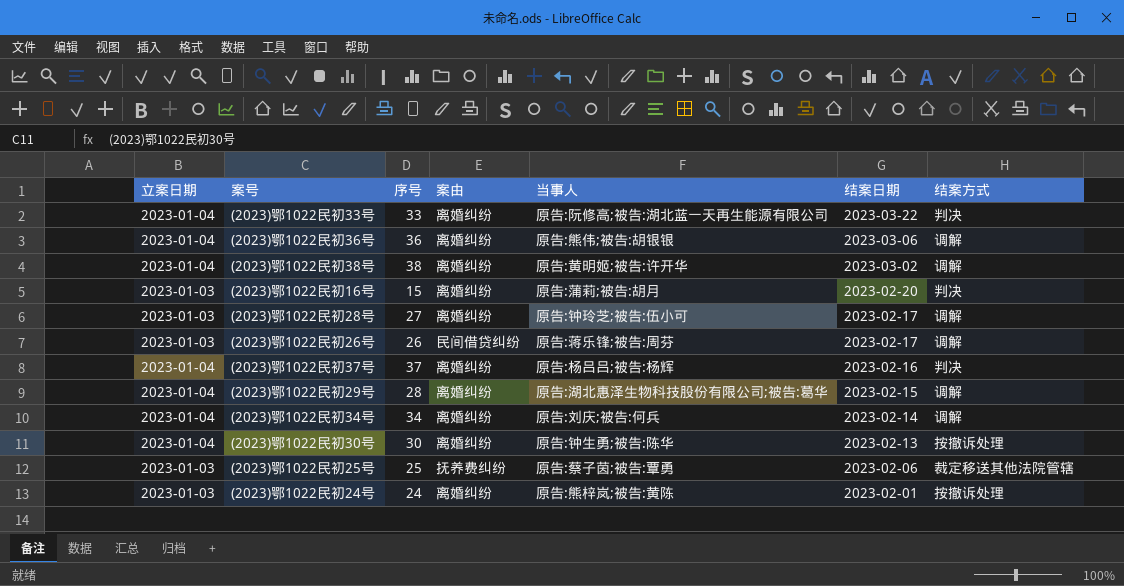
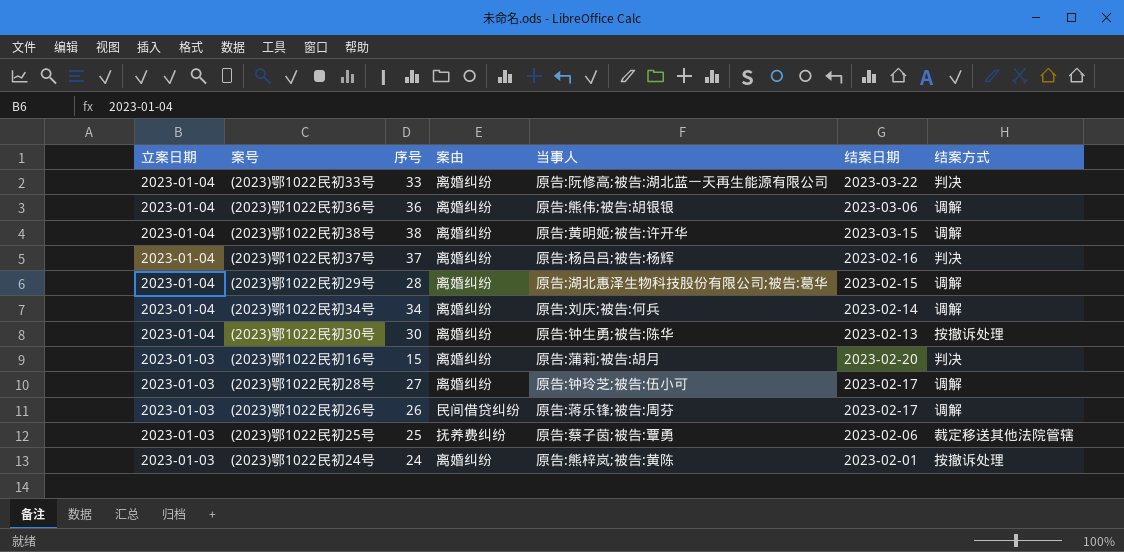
row order: 结案日期 descending -> 立案日期 descending
(2023)鄂1022民初38号 | 结案日期: 2023-03-02 -> 2023-03-15

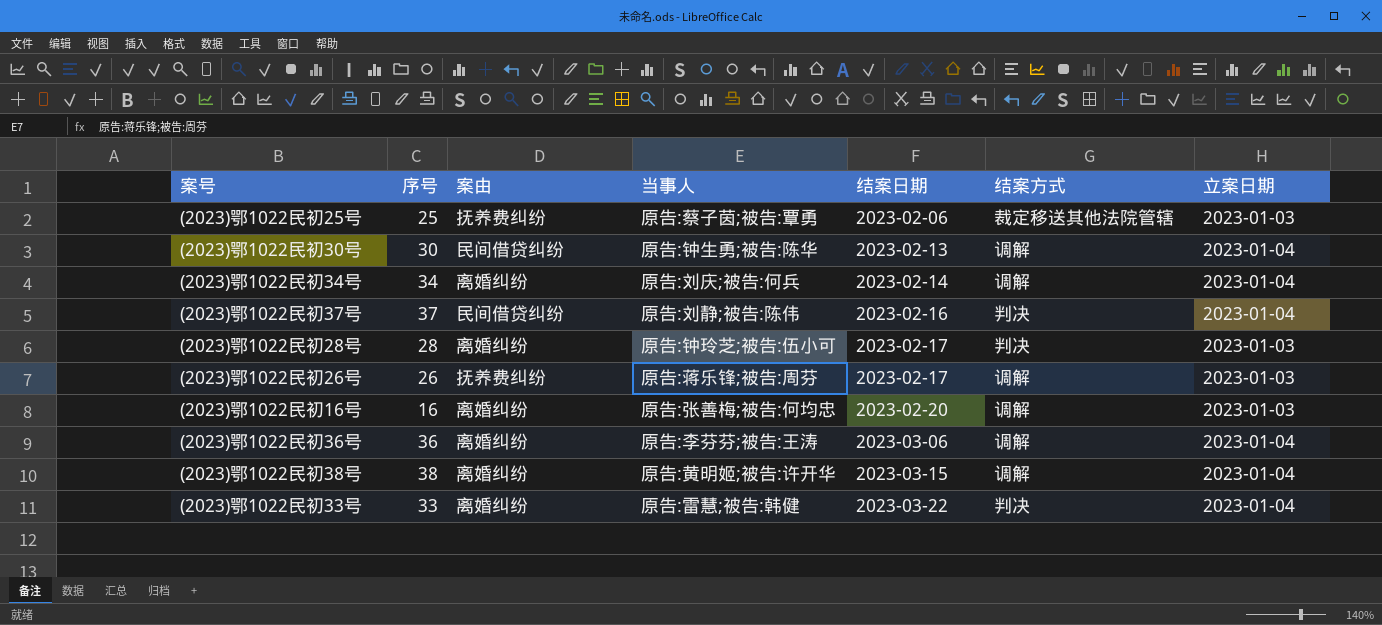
row order: 立案日期 descending -> 结案日期 ascending
column 立案日期 | position: 1 -> 7
row (2023)鄂1022民初29号: 2023-01-04 | 28 | 离婚纠纷 | 原告:湖北惠泽生物科技股份有限公司;被告:葛华 | 2023-02-15 | 调解 -> none
row (2023)鄂1022民初24号: 2023-01-03 | 24 | 离婚纠纷 | 原告:熊梓岚;被告:黄陈 | 2023-02-01 | 按撤诉处理 -> none
(2023)鄂1022民初30号 | 案由: 离婚纠纷 -> 民间借贷纠纷
(2023)鄂1022民初30号 | 结案方式: 按撤诉处理 -> 调解
(2023)鄂1022民初37号 | 案由: 离婚纠纷 -> 民间借贷纠纷
(2023)鄂1022民初37号 | 当事人: 原告:杨吕吕;被告:杨辉 -> 原告:刘静;被告:陈伟
(2023)鄂1022民初28号 | 序号: 27 -> 28
(2023)鄂1022民初28号 | 结案方式: 调解 -> 判决
(2023)鄂1022民初26号 | 案由: 民间借贷纠纷 -> 抚养费纠纷
(2023)鄂1022民初16号 | 序号: 15 -> 16
(2023)鄂1022民初16号 | 当事人: 原告:蒲莉;被告:胡月 -> 原告:张善梅;被告:何均忠
(2023)鄂1022民初16号 | 结案方式: 判决 -> 调解
(2023)鄂1022民初36号 | 当事人: 原告:熊伟;被告:胡银银 -> 原告:李芬芬;被告:王涛
(2023)鄂1022民初33号 | 当事人: 原告:阮修高;被告:湖北蓝一天再生能源有限公司 -> 原告:雷慧;被告:韩健

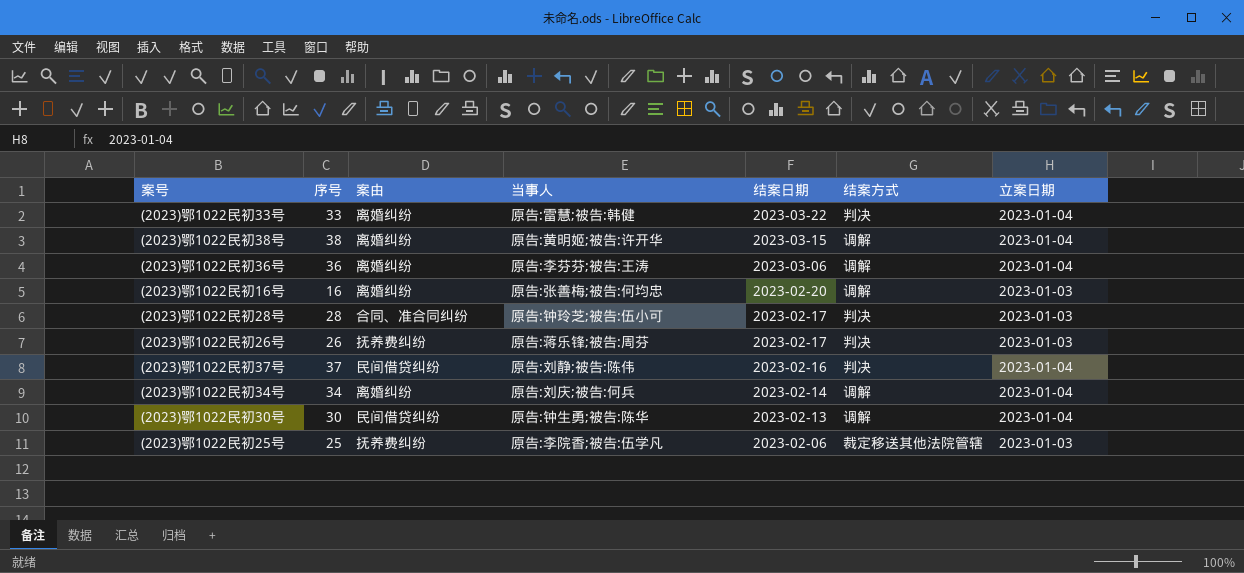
row order: 结案日期 ascending -> 结案日期 descending
(2023)鄂1022民初28号 | 案由: 离婚纠纷 -> 合同、准合同纠纷
(2023)鄂1022民初26号 | 结案方式: 调解 -> 判决
(2023)鄂1022民初25号 | 当事人: 原告:蔡子茵;被告:覃勇 -> 原告:李院香;被告:伍学凡

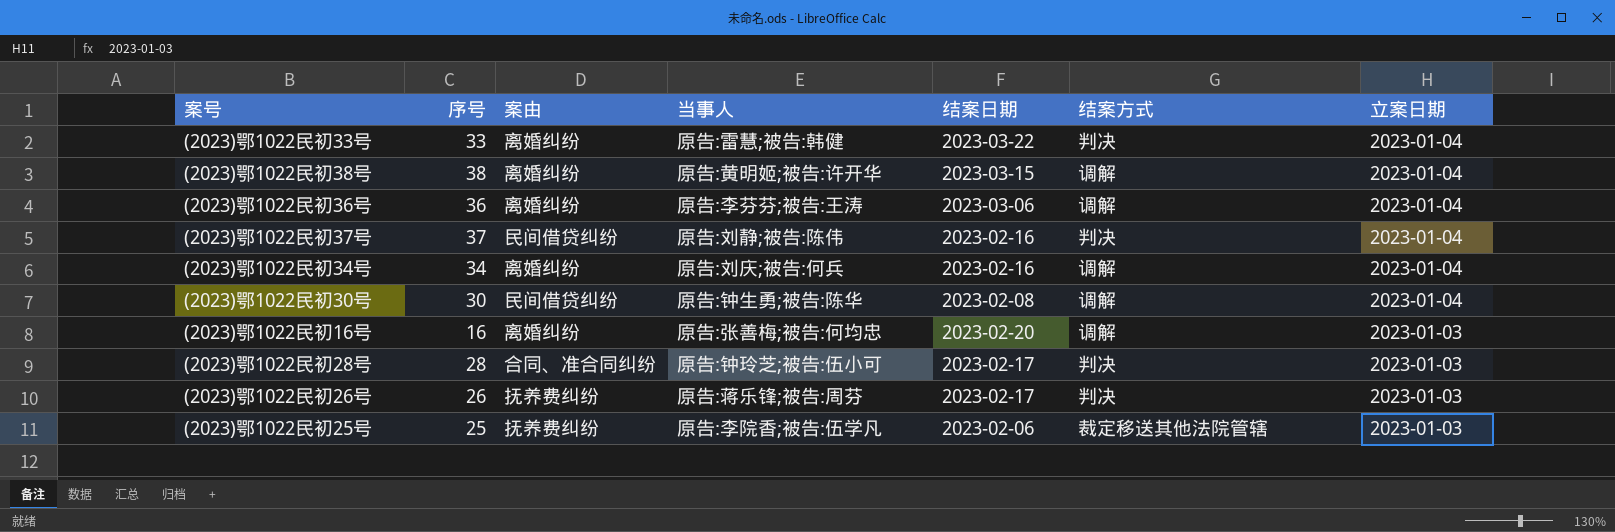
row order: 结案日期 descending -> 立案日期 descending
(2023)鄂1022民初34号 | 结案日期: 2023-02-14 -> 2023-02-16
(2023)鄂1022民初30号 | 结案日期: 2023-02-13 -> 2023-02-08

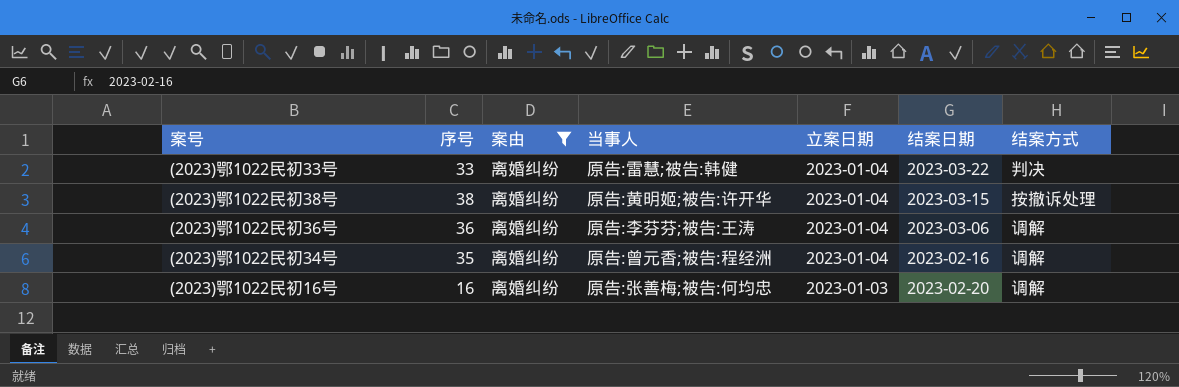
filter: none -> 案由 = 离婚纠纷
column 立案日期 | position: 7 -> 5
(2023)鄂1022民初38号 | 结案方式: 调解 -> 按撤诉处理
(2023)鄂1022民初34号 | 序号: 34 -> 35
(2023)鄂1022民初34号 | 当事人: 原告:刘庆;被告:何兵 -> 原告:曾元香;被告:程经洲

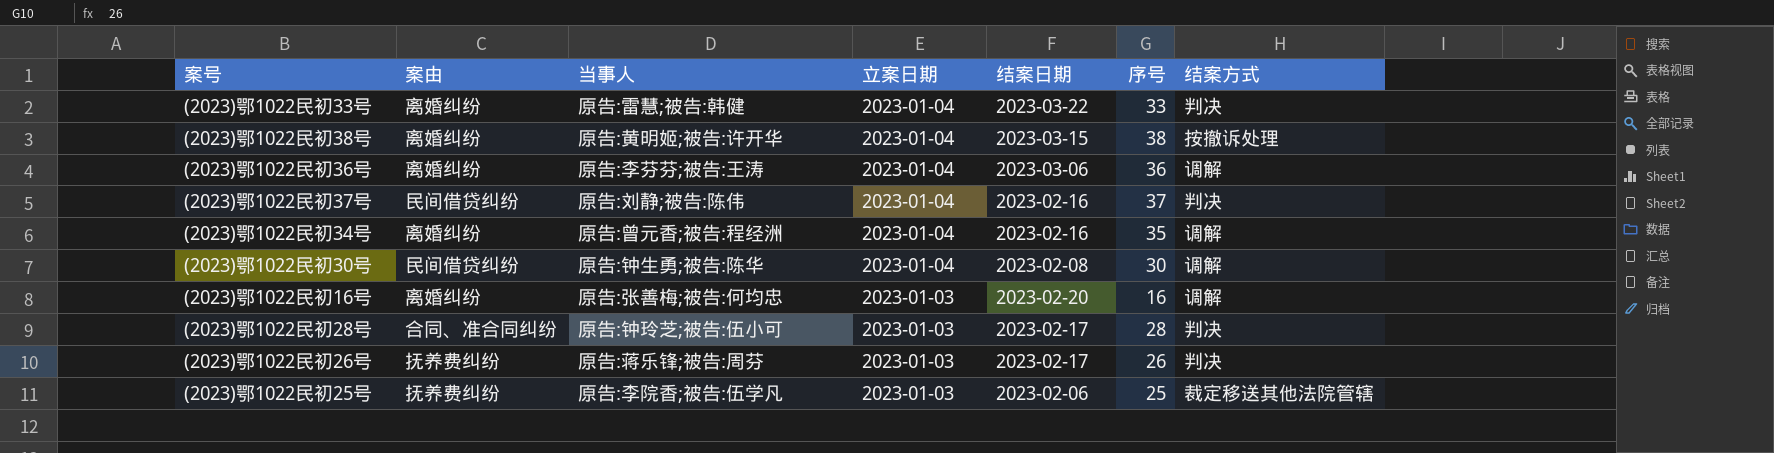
filter: 案由 = 离婚纠纷 -> none
column 序号 | position: 2 -> 6

